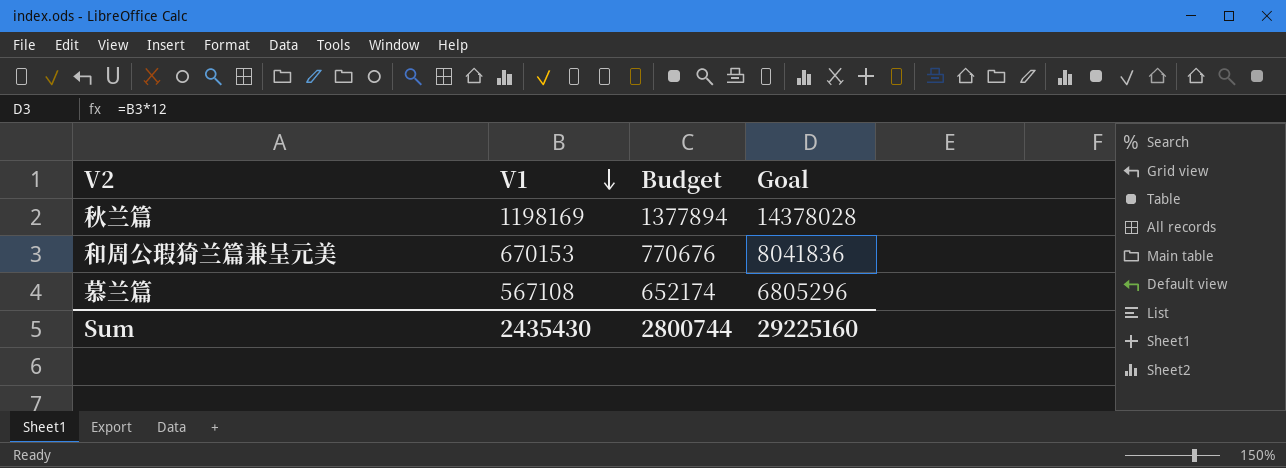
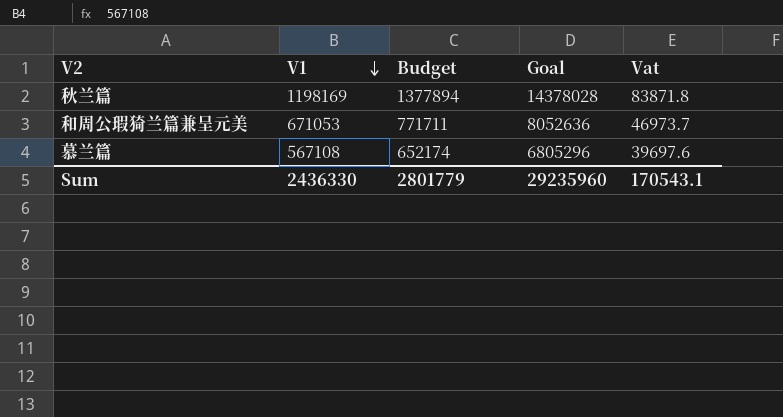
column Vat | formula: none -> [V1] * 0.07
和周公瑕猗兰篇兼呈元美 | V1: 670153 -> 671053
和周公瑕猗兰篇兼呈元美 | Budget: 770676 -> 771711
和周公瑕猗兰篇兼呈元美 | Goal: 8041836 -> 8052636
Sum | V1: 2435430 -> 2436330
Sum | Budget: 2800744 -> 2801779
Sum | Goal: 29225160 -> 29235960

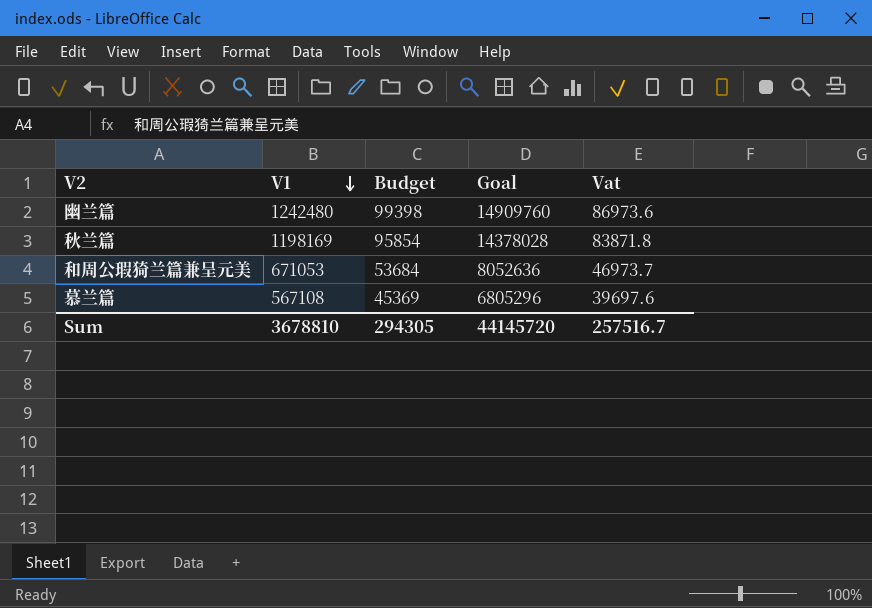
column Budget | formula: [V1] * 1.15 -> [V1] * 0.08
row 幽兰篇: none -> 1242480 | 99398 | 14909760 | 86973.6
Sum | V1: 2436330 -> 3678810
Sum | Budget: 2801779 -> 294305
Sum | Goal: 29235960 -> 44145720
Sum | Vat: 170543.1 -> 257516.7

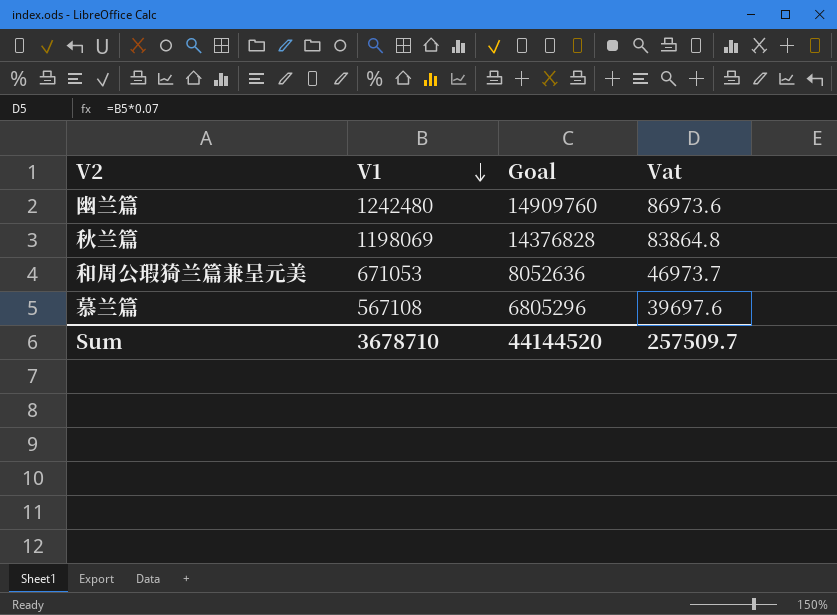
column Budget | formula: [V1] * 0.08 -> none
秋兰篇 | V1: 1198169 -> 1198069
秋兰篇 | Goal: 14378028 -> 14376828
秋兰篇 | Vat: 83871.8 -> 83864.8
Sum | V1: 3678810 -> 3678710
Sum | Goal: 44145720 -> 44144520
Sum | Vat: 257516.7 -> 257509.7

